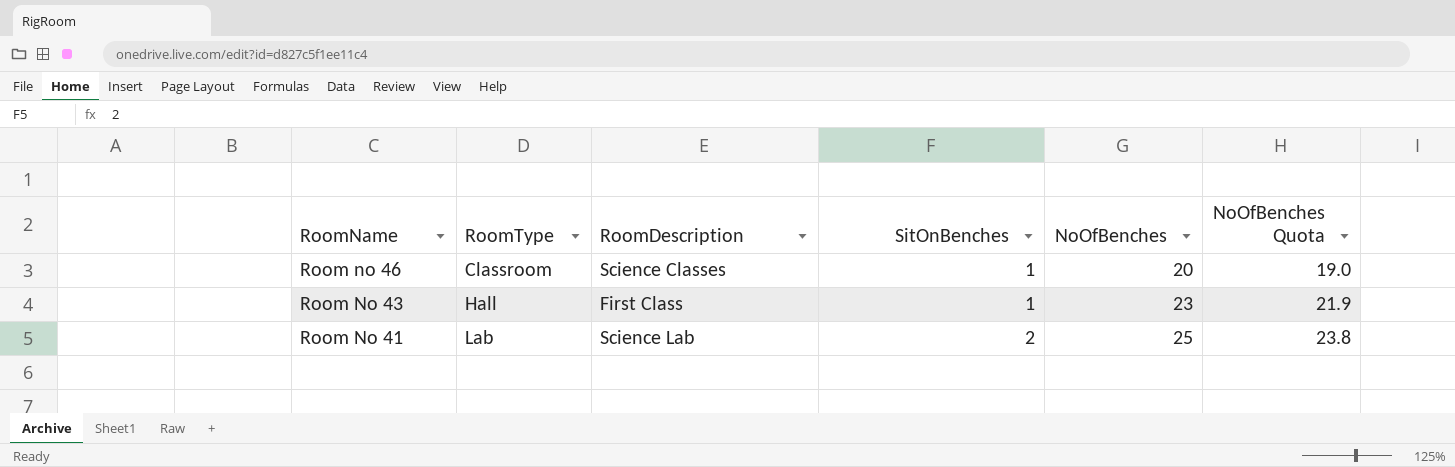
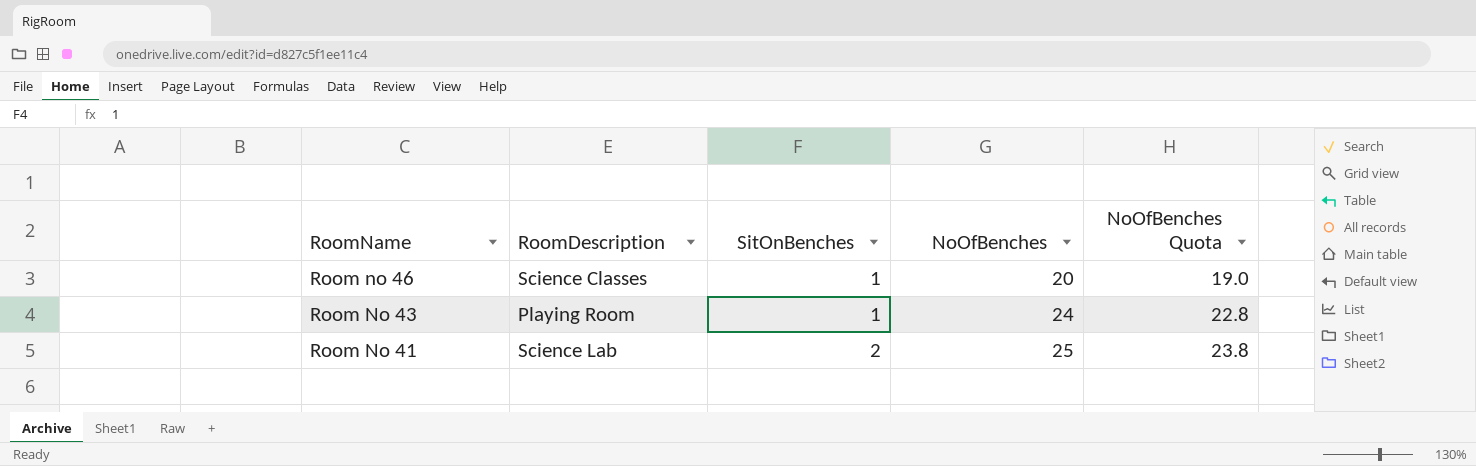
column RoomType | position: 2 -> none
Room No 43 | RoomDescription: First Class -> Playing Room
Room No 43 | NoOfBenches: 23 -> 24
Room No 43 | NoOfBenches Quota: 21.9 -> 22.8

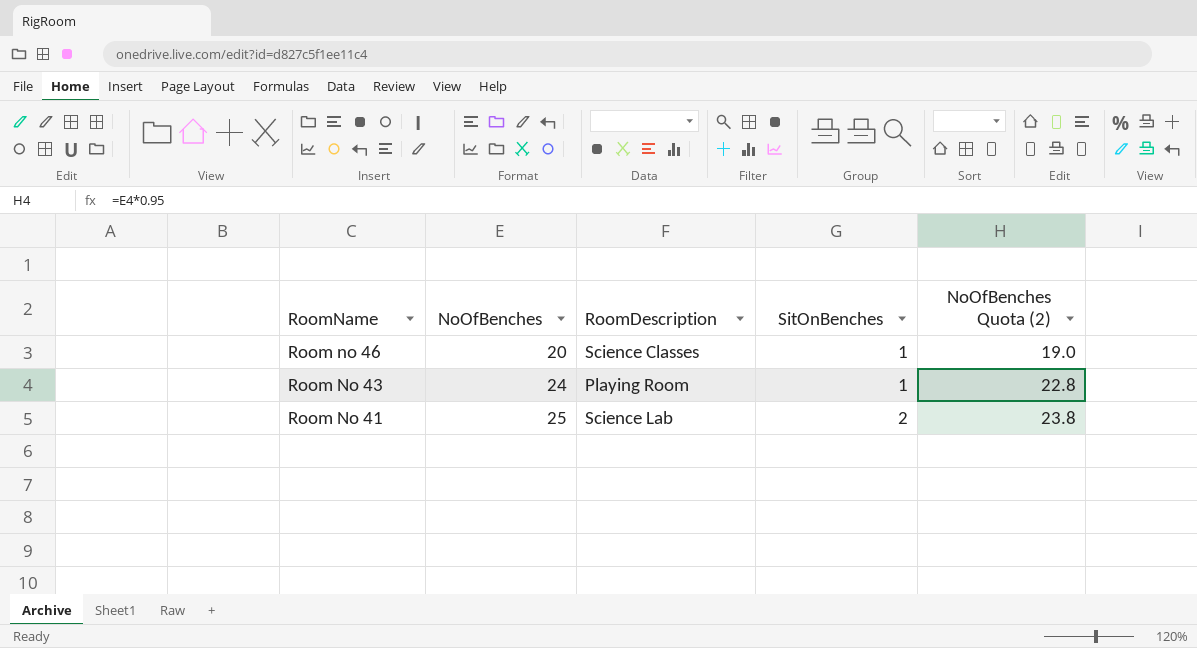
column NoOfBenches | position: 4 -> 2
column name: NoOfBenches Quota -> NoOfBenches Quota (2)

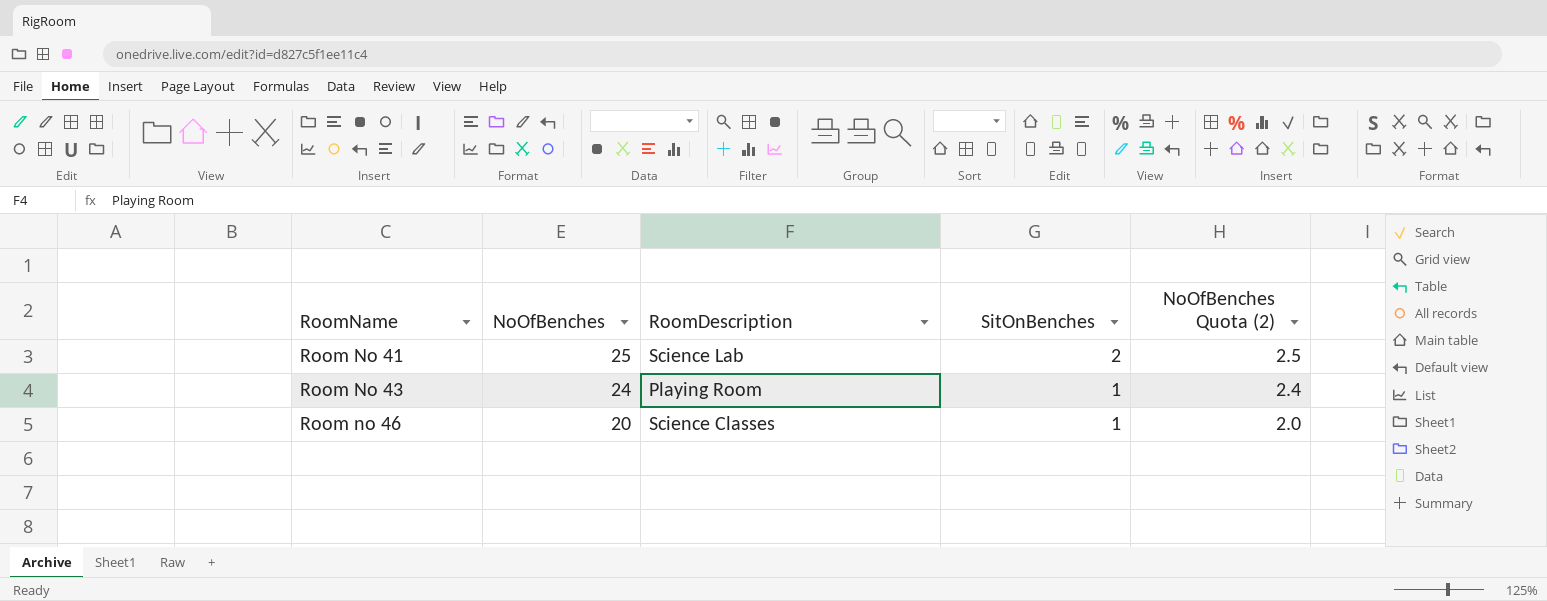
row order: RoomName descending -> RoomName ascending
column NoOfBenches Quota (2) | formula: [NoOfBenches] * 0.95 -> [NoOfBenches] * 0.1

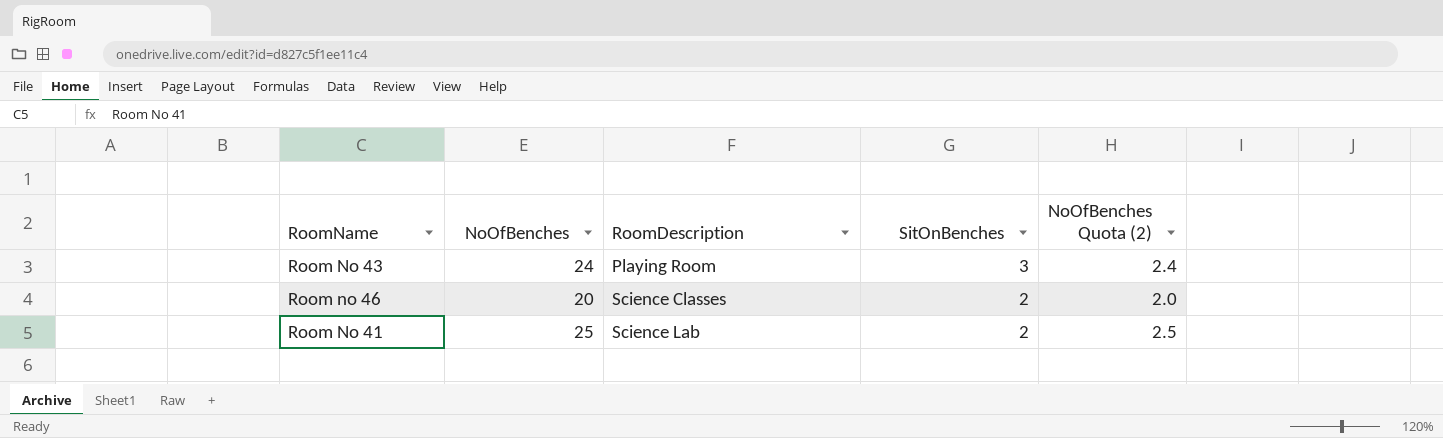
row order: RoomName ascending -> RoomDescription ascending
Room No 43 | SitOnBenches: 1 -> 3
Room no 46 | SitOnBenches: 1 -> 2

